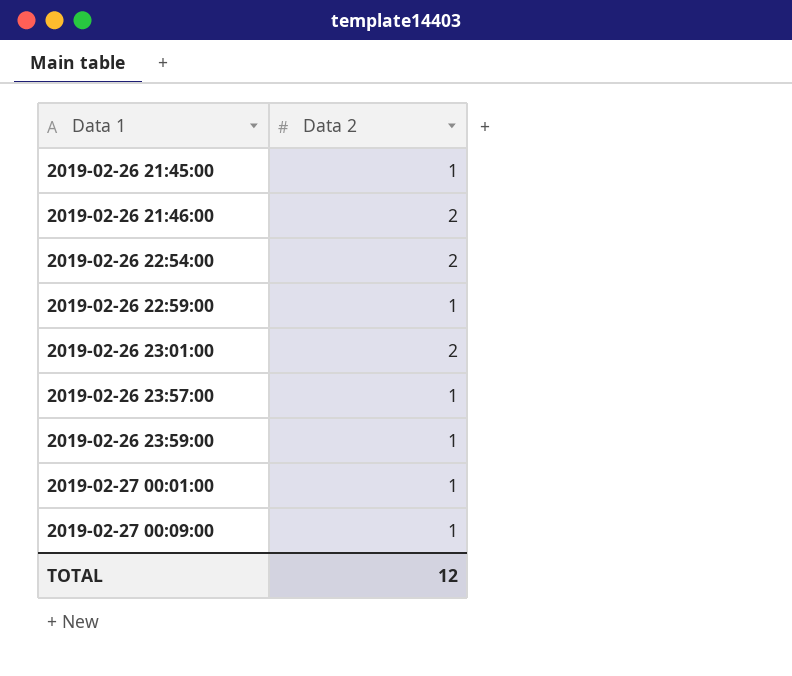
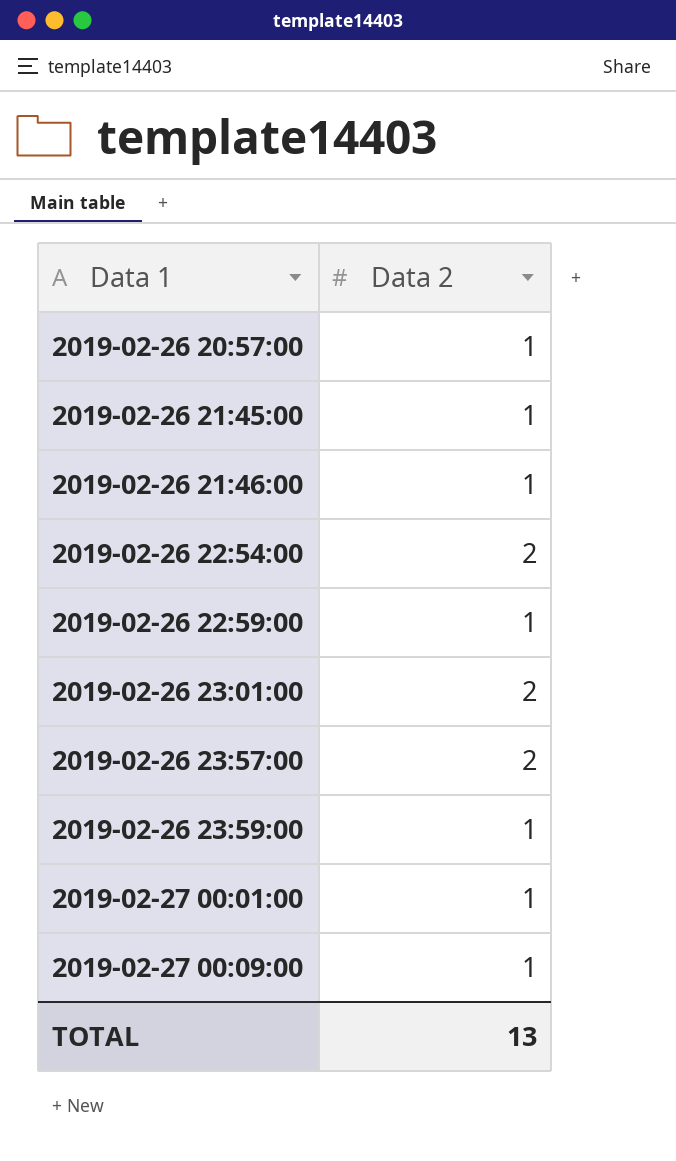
row 2019-02-26 20:57:00: none -> 1
2019-02-26 21:46:00 | Data 2: 2 -> 1
2019-02-26 23:57:00 | Data 2: 1 -> 2
TOTAL | Data 2: 12 -> 13

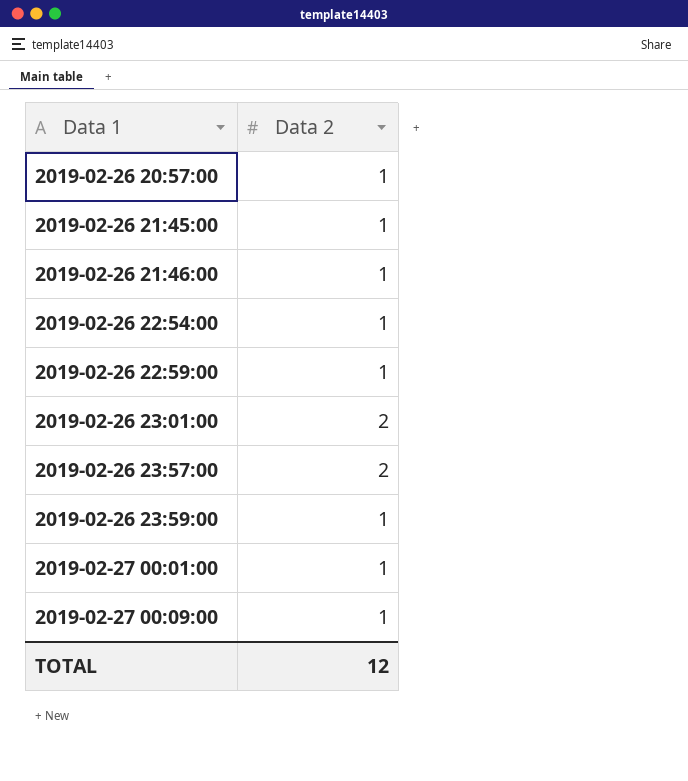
2019-02-26 22:54:00 | Data 2: 2 -> 1
TOTAL | Data 2: 13 -> 12

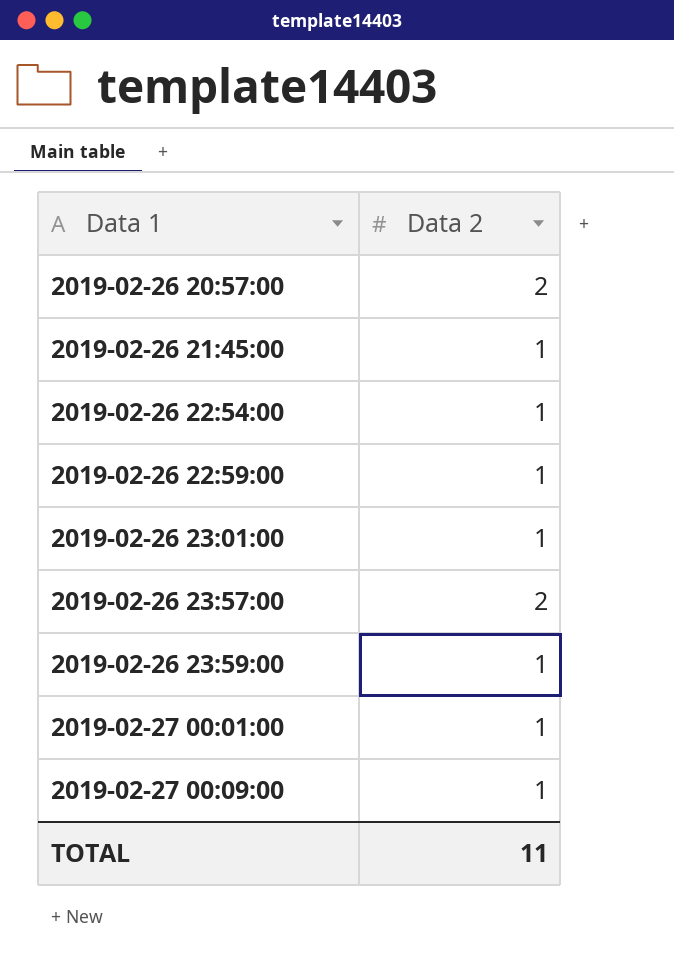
row 2019-02-26 21:46:00: 1 -> none
2019-02-26 20:57:00 | Data 2: 1 -> 2
2019-02-26 23:01:00 | Data 2: 2 -> 1
TOTAL | Data 2: 12 -> 11

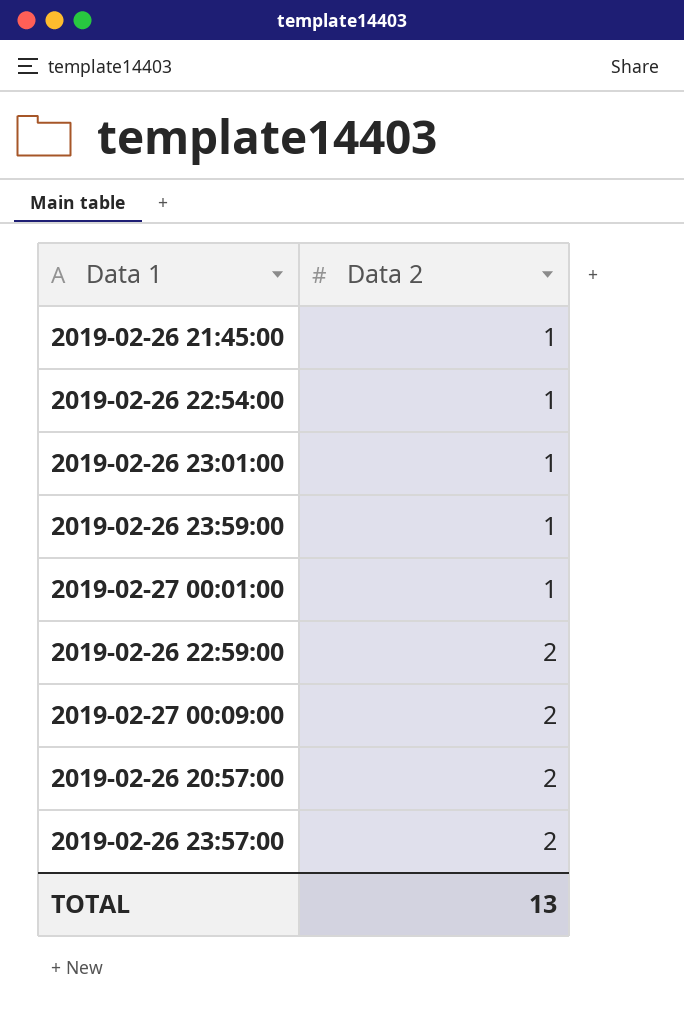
row order: Data 1 ascending -> Data 2 ascending
2019-02-26 22:59:00 | Data 2: 1 -> 2
2019-02-27 00:09:00 | Data 2: 1 -> 2
TOTAL | Data 2: 11 -> 13

